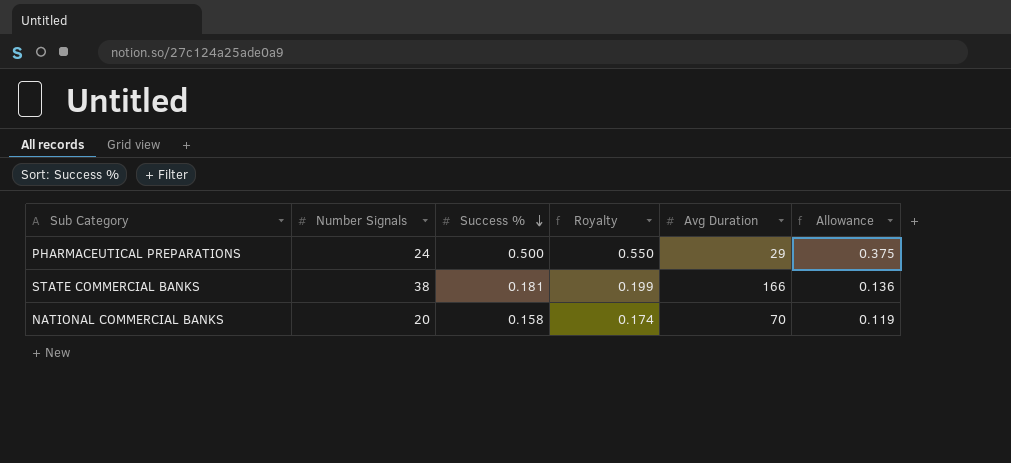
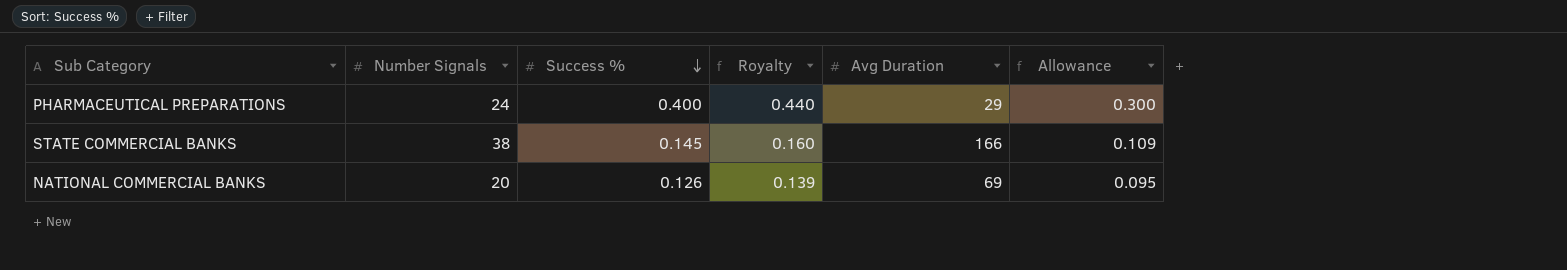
PHARMACEUTICAL PREPARATIONS | Success %: 0.500 -> 0.400
PHARMACEUTICAL PREPARATIONS | Royalty: 0.550 -> 0.440
PHARMACEUTICAL PREPARATIONS | Allowance: 0.375 -> 0.300
STATE COMMERCIAL BANKS | Success %: 0.181 -> 0.145
STATE COMMERCIAL BANKS | Royalty: 0.199 -> 0.160
STATE COMMERCIAL BANKS | Allowance: 0.136 -> 0.109
NATIONAL COMMERCIAL BANKS | Success %: 0.158 -> 0.126
NATIONAL COMMERCIAL BANKS | Royalty: 0.174 -> 0.139
NATIONAL COMMERCIAL BANKS | Avg Duration: 70 -> 69
NATIONAL COMMERCIAL BANKS | Allowance: 0.119 -> 0.095

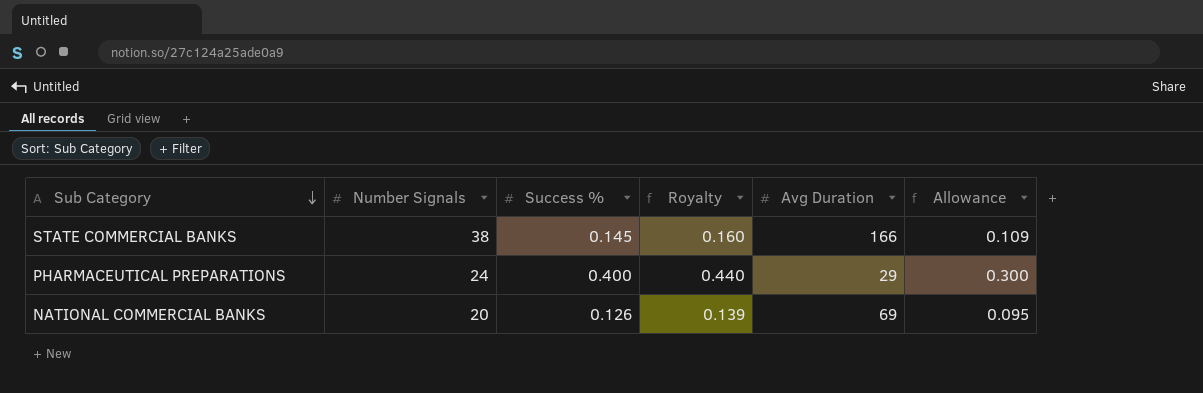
row order: Success % descending -> Sub Category descending

